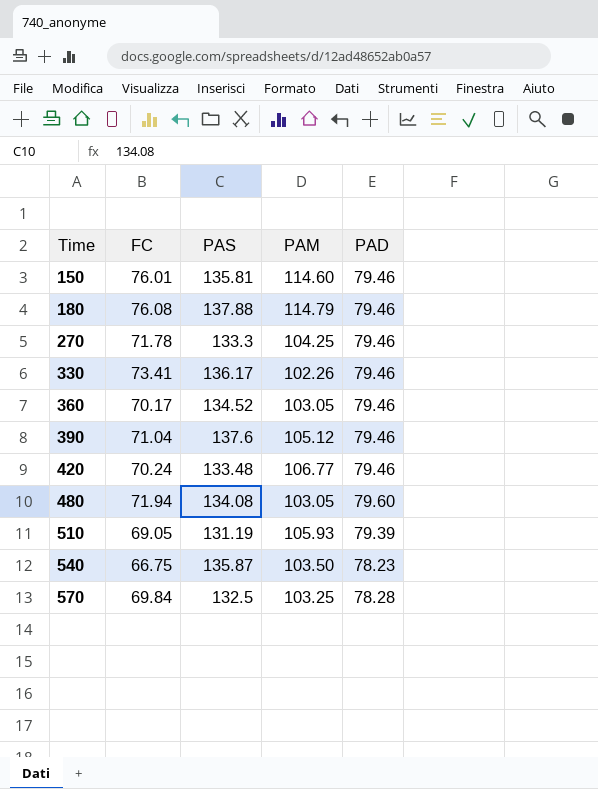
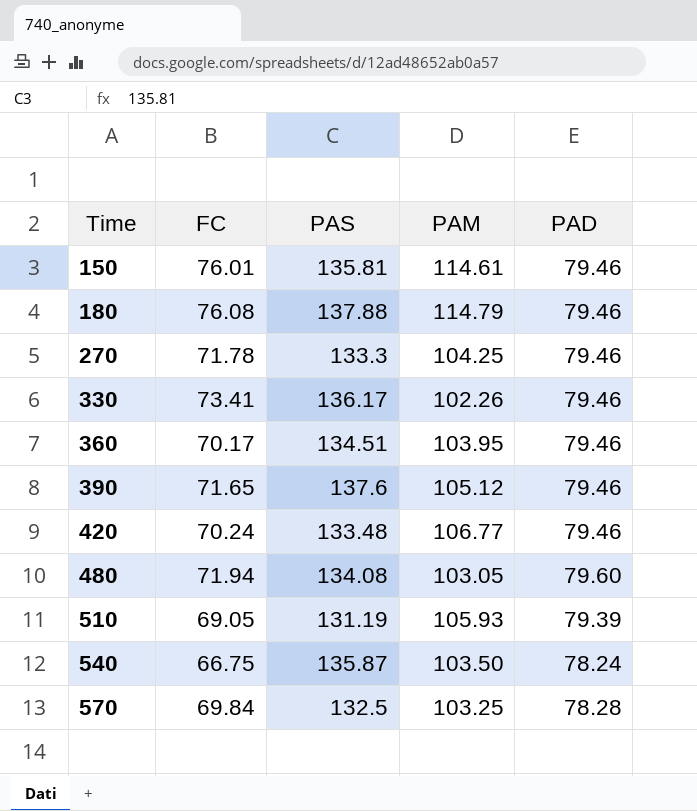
150 | PAM: 114.60 -> 114.61
360 | PAS: 134.52 -> 134.51
360 | PAM: 103.05 -> 103.95
390 | FC: 71.04 -> 71.65
540 | PAD: 78.23 -> 78.24

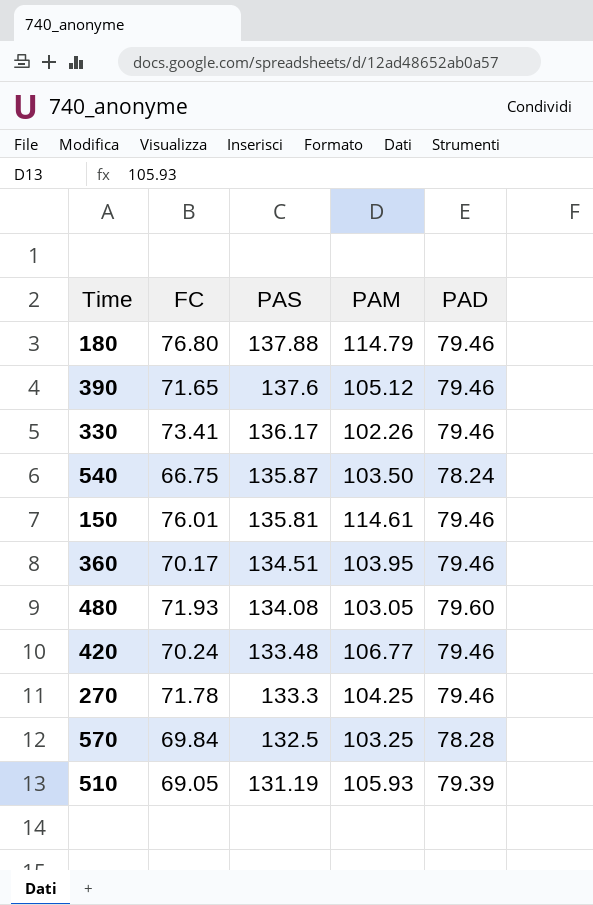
row order: Time ascending -> PAS descending
180 | FC: 76.08 -> 76.80
480 | FC: 71.94 -> 71.93

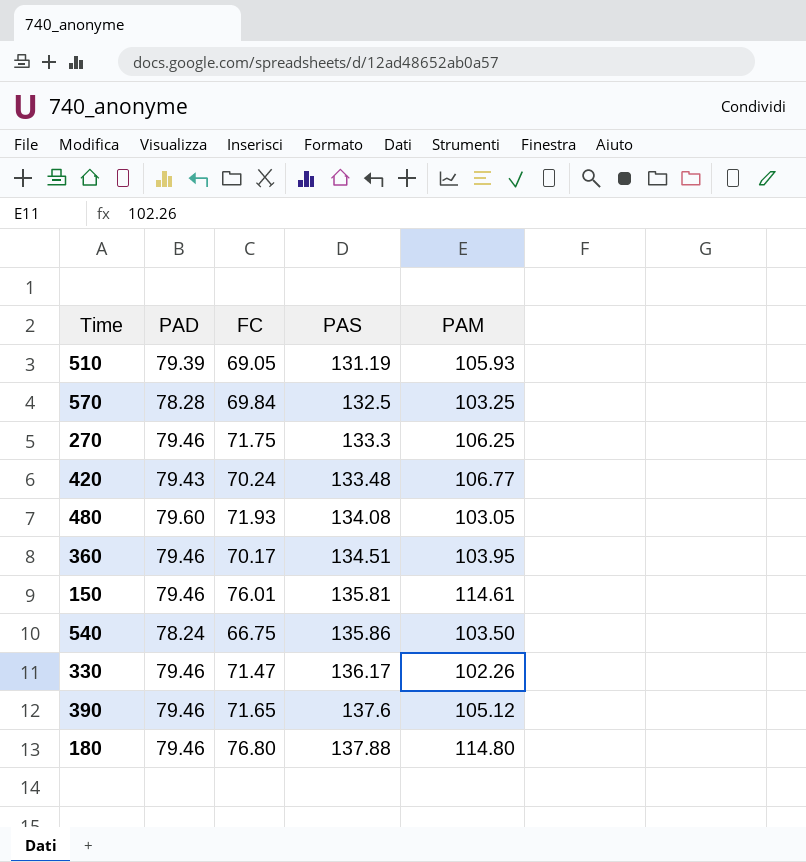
row order: PAS descending -> PAS ascending
column PAD | position: 5 -> 2
270 | FC: 71.78 -> 71.75
270 | PAM: 104.25 -> 106.25
420 | PAD: 79.46 -> 79.43
540 | PAS: 135.87 -> 135.86
330 | FC: 73.41 -> 71.47
180 | PAM: 114.79 -> 114.80

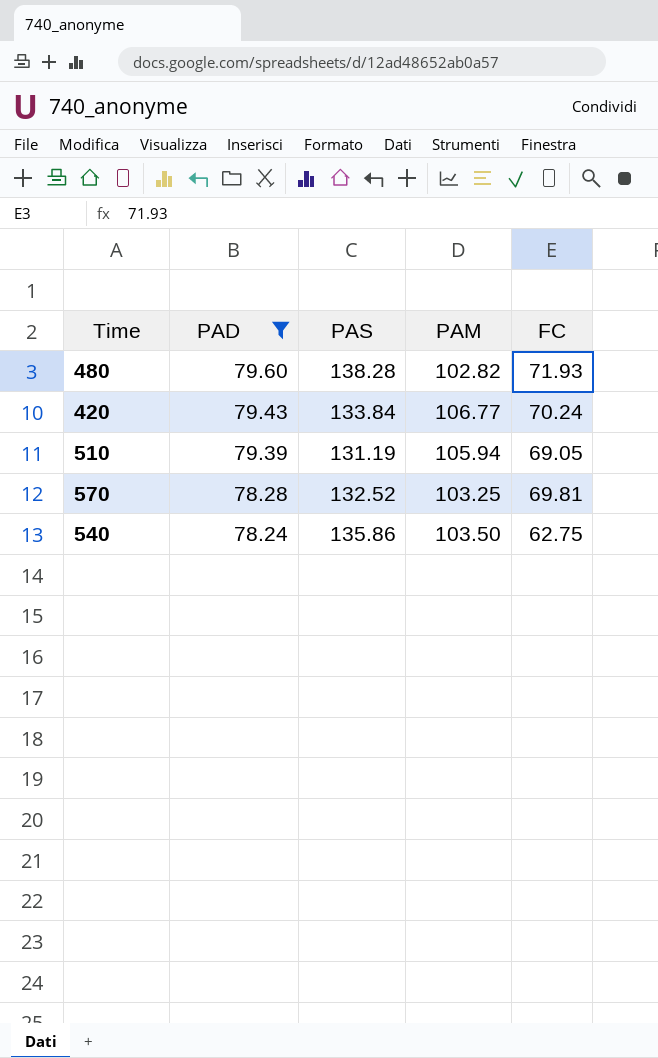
filter: none -> PAD != 79.46
row order: PAS ascending -> PAD descending
column FC | position: 3 -> 5
480 | PAS: 134.08 -> 138.28
480 | PAM: 103.05 -> 102.82
420 | PAS: 133.48 -> 133.84
510 | PAM: 105.93 -> 105.94
570 | PAS: 132.5 -> 132.52
570 | FC: 69.84 -> 69.81
540 | FC: 66.75 -> 62.75

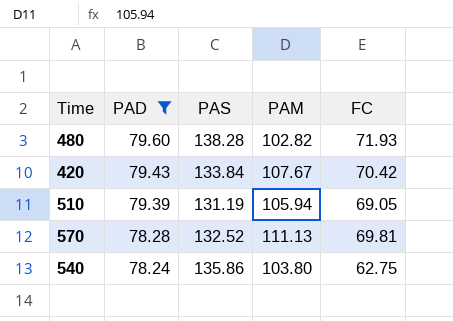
420 | PAM: 106.77 -> 107.67
420 | FC: 70.24 -> 70.42
570 | PAM: 103.25 -> 111.13
540 | PAM: 103.50 -> 103.80

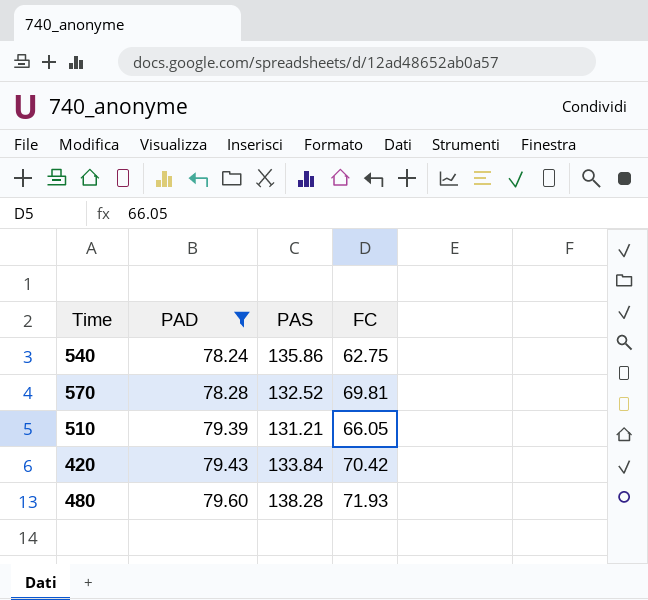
row order: PAD descending -> PAD ascending
column PAM | position: 4 -> none
510 | PAS: 131.19 -> 131.21
510 | FC: 69.05 -> 66.05

